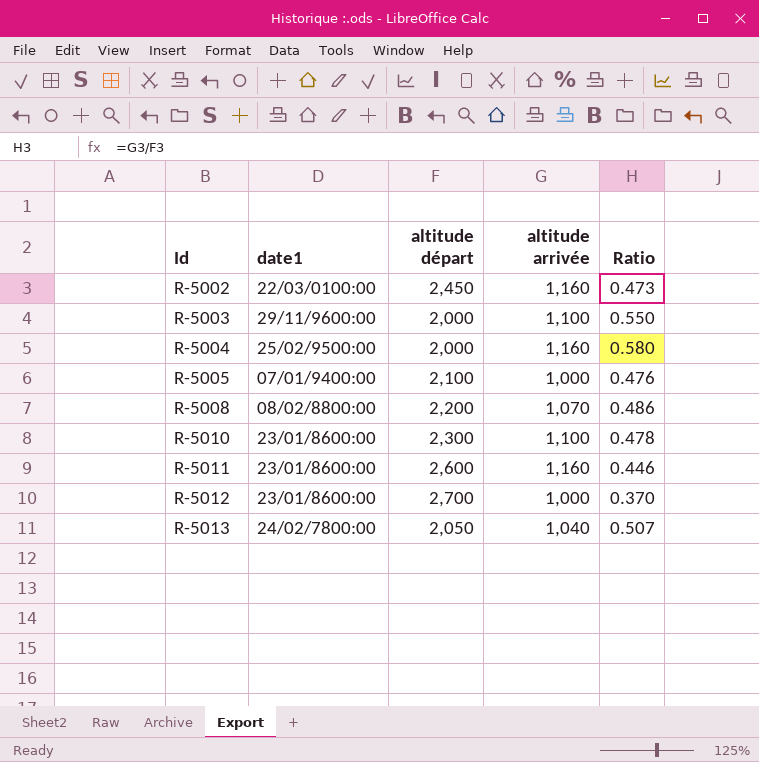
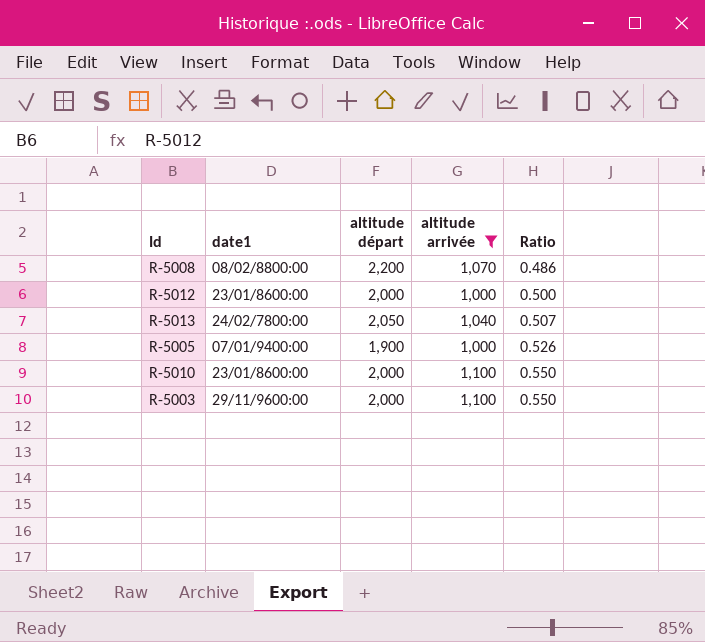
filter: none -> altitude arrivée != 1,160
row order: Id ascending -> Ratio ascending
R-5012 | altitude départ: 2,700 -> 2,000
R-5012 | Ratio: 0.370 -> 0.500
R-5005 | altitude départ: 2,100 -> 1,900
R-5005 | Ratio: 0.476 -> 0.526
R-5010 | altitude départ: 2,300 -> 2,000
R-5010 | Ratio: 0.478 -> 0.550

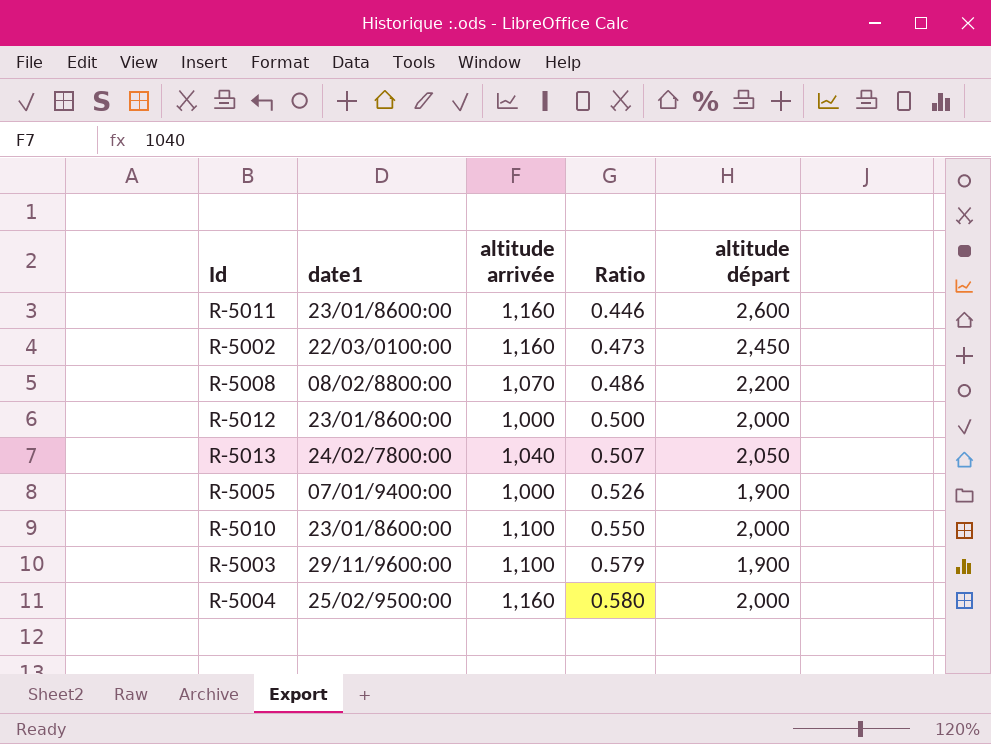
filter: altitude arrivée != 1,160 -> none
column altitude départ | position: 3 -> 5
R-5003 | Ratio: 0.550 -> 0.579
R-5003 | altitude départ: 2,000 -> 1,900

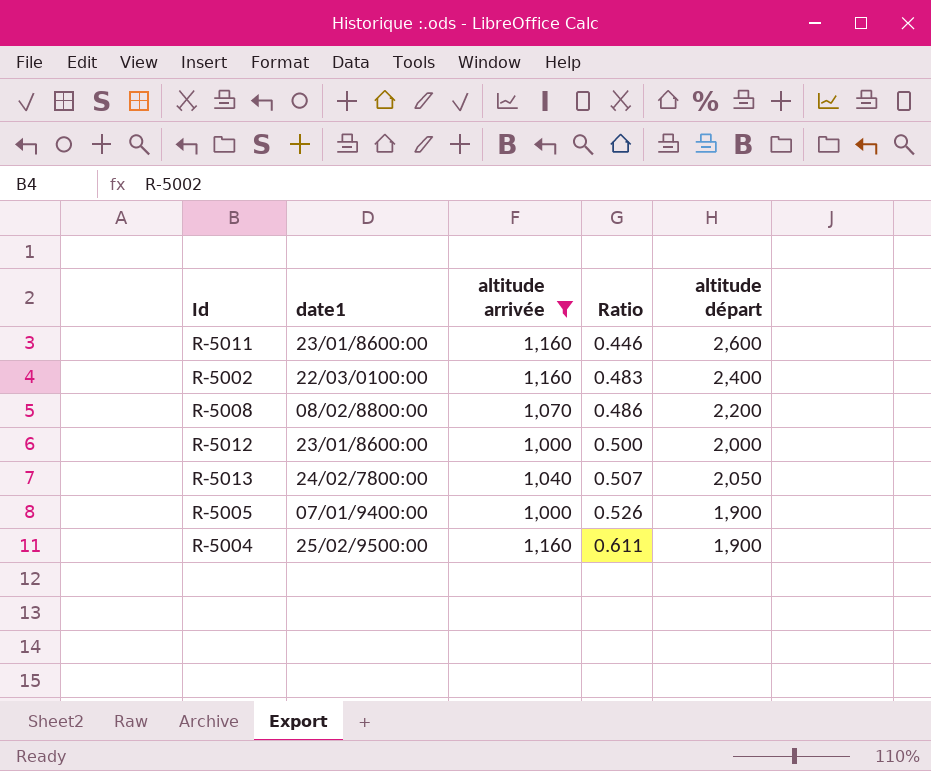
filter: none -> altitude arrivée != 1,100
R-5002 | Ratio: 0.473 -> 0.483
R-5002 | altitude départ: 2,450 -> 2,400
R-5004 | Ratio: 0.580 -> 0.611
R-5004 | altitude départ: 2,000 -> 1,900

